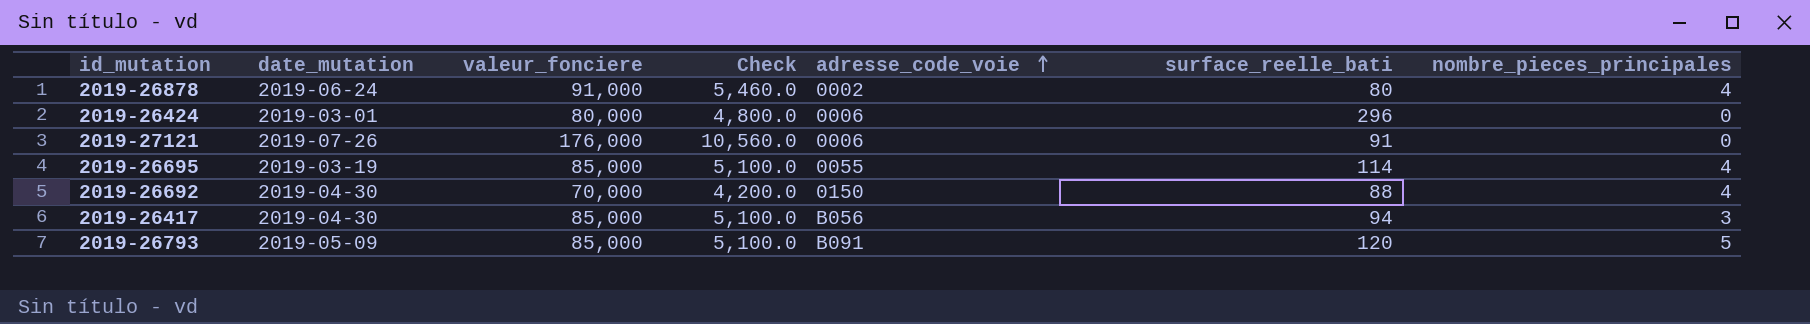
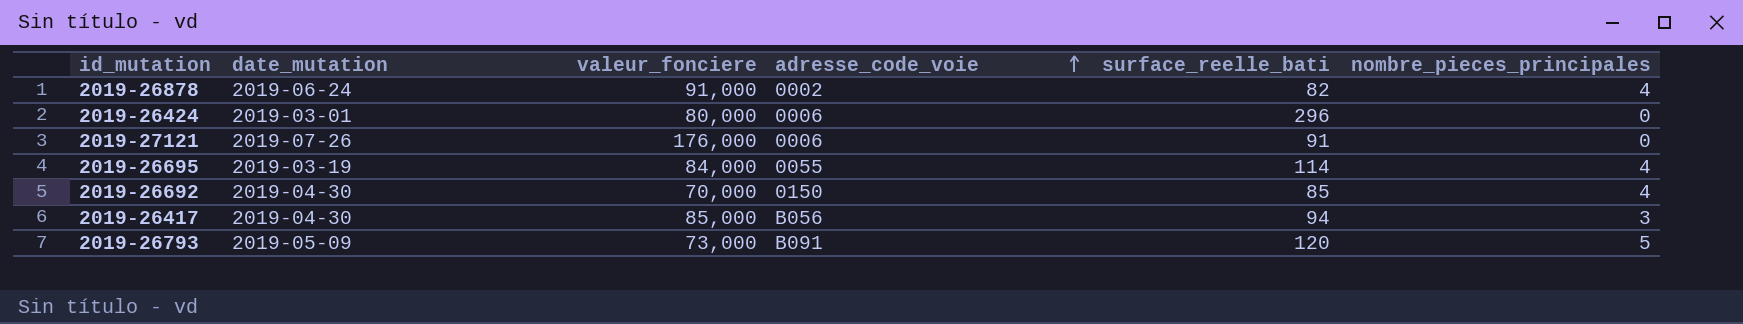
column Check | formula: [valeur_fonciere] * 0.06 -> none
2019-26878 | surface_reelle_bati: 80 -> 82
2019-26695 | valeur_fonciere: 85,000 -> 84,000
2019-26692 | surface_reelle_bati: 88 -> 85
2019-26793 | valeur_fonciere: 85,000 -> 73,000

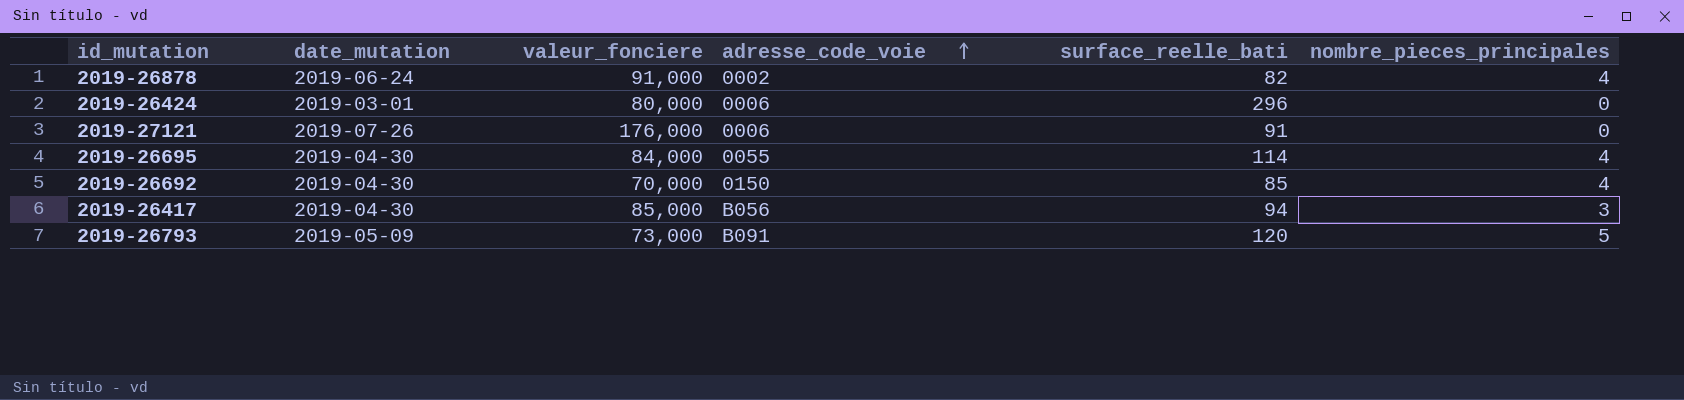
2019-26695 | date_mutation: 2019-03-19 -> 2019-04-30

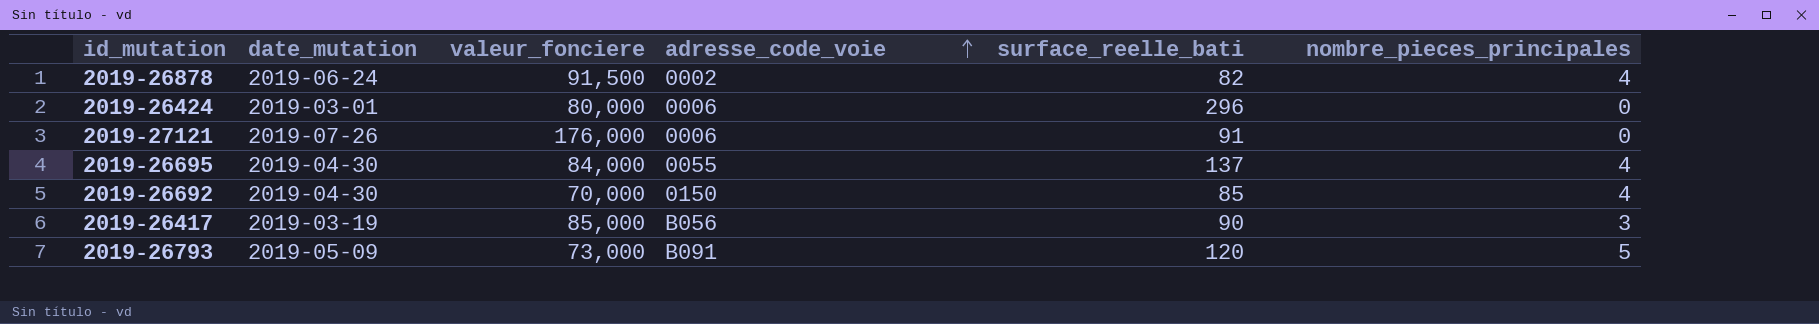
2019-26878 | valeur_fonciere: 91,000 -> 91,500
2019-26695 | surface_reelle_bati: 114 -> 137
2019-26417 | date_mutation: 2019-04-30 -> 2019-03-19
2019-26417 | surface_reelle_bati: 94 -> 90

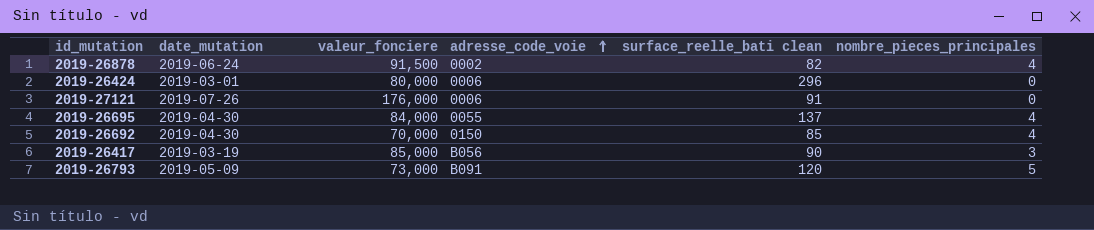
column name: surface_reelle_bati -> surface_reelle_bati clean

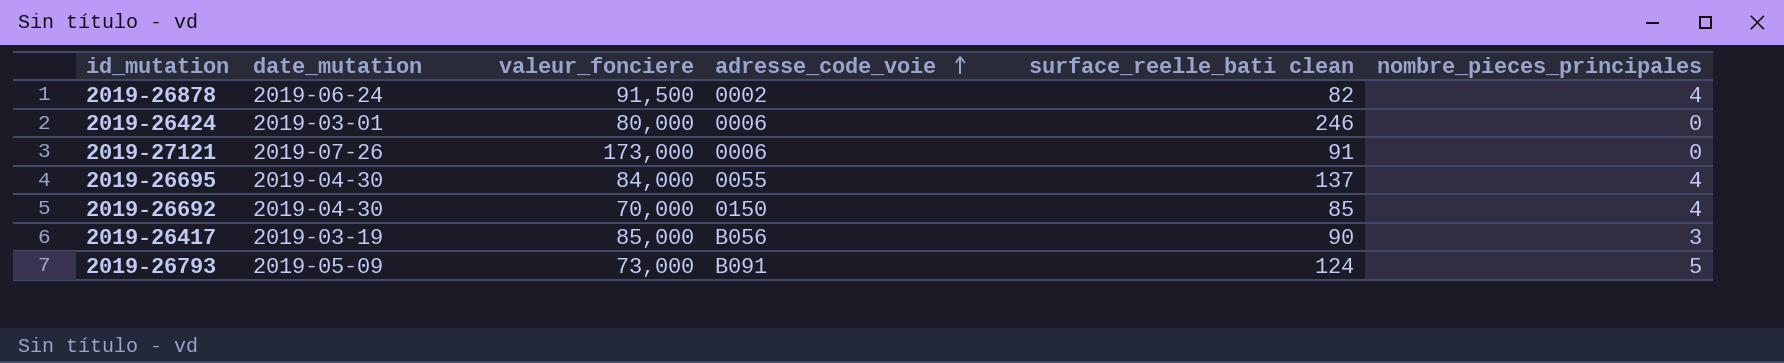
2019-26424 | surface_reelle_bati clean: 296 -> 246
2019-27121 | valeur_fonciere: 176,000 -> 173,000
2019-26793 | surface_reelle_bati clean: 120 -> 124

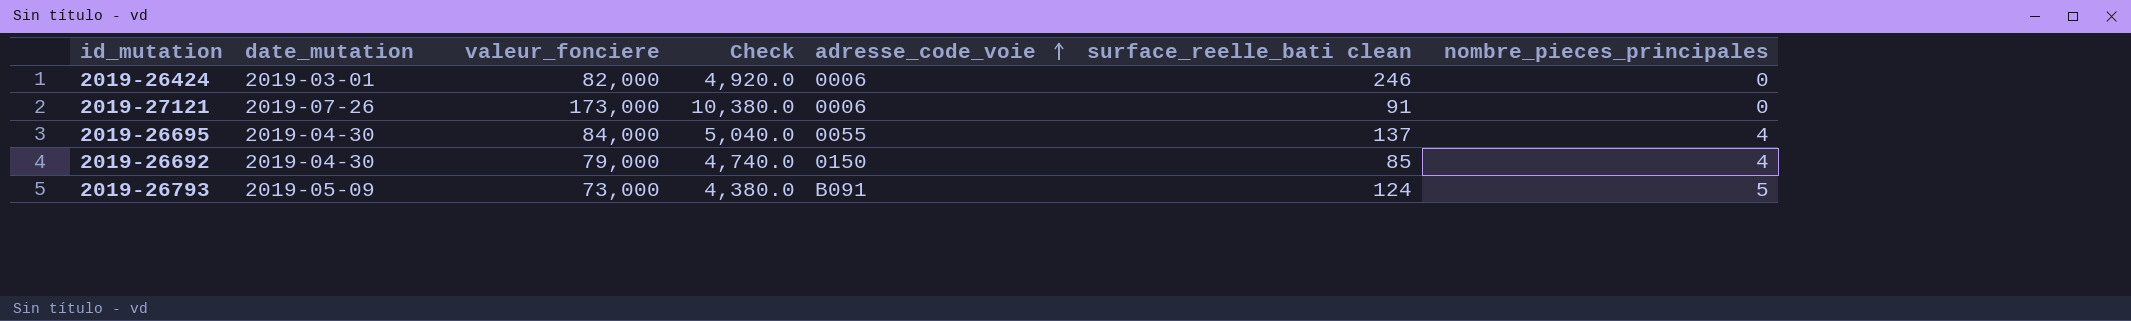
column Check | formula: none -> [valeur_fonciere] * 0.06
row 2019-26878: 2019-06-24 | 91,500 | 0002 | 82 | 4 -> none
row 2019-26417: 2019-03-19 | 85,000 | B056 | 90 | 3 -> none
2019-26424 | valeur_fonciere: 80,000 -> 82,000
2019-26692 | valeur_fonciere: 70,000 -> 79,000

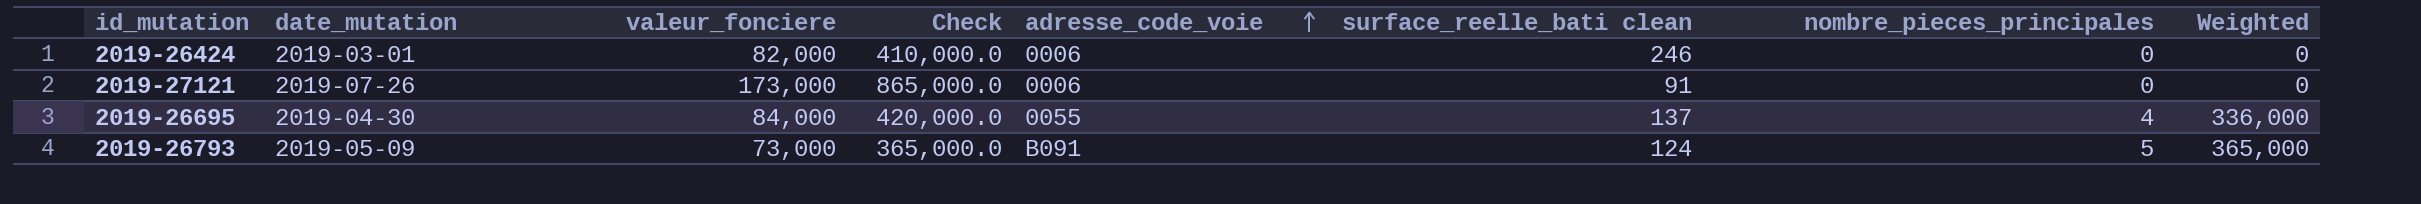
column Check | formula: [valeur_fonciere] * 0.06 -> [valeur_fonciere] * 5
column Weighted | formula: none -> [valeur_fonciere] * [nombre_pieces_principales]
row 2019-26692: 2019-04-30 | 79,000 | 4,740.0 | 0150 | 85 | 4 -> none

